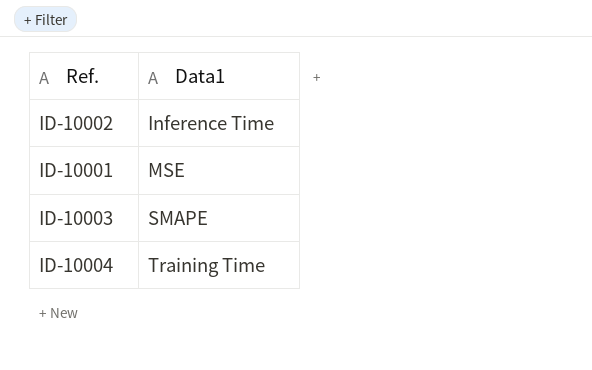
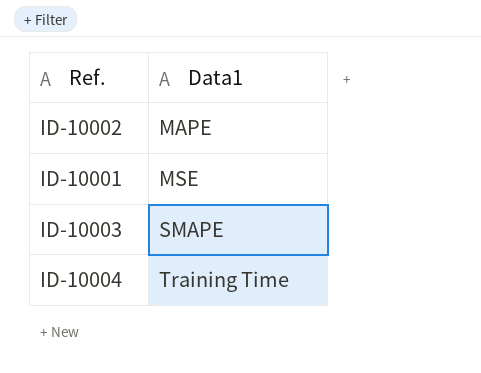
ID-10002 | Data1: Inference Time -> MAPE

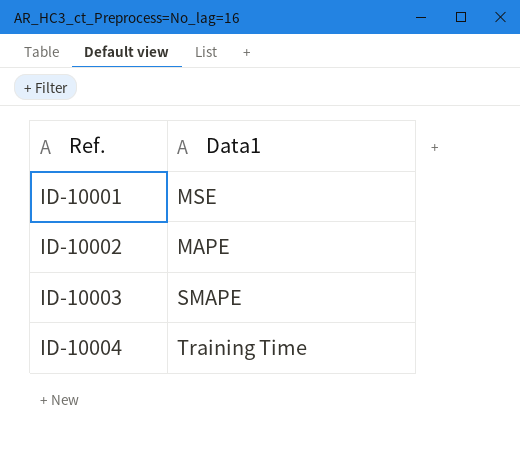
row order: Data1 ascending -> Ref. ascending

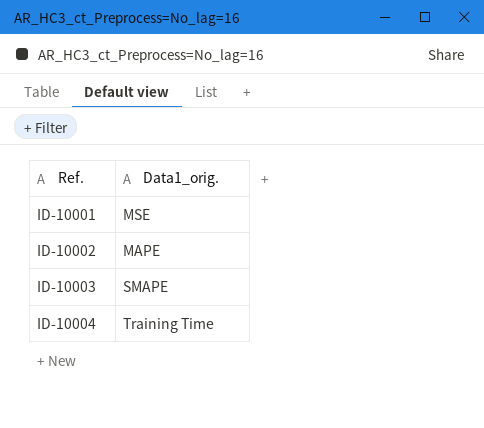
column name: Data1 -> Data1_orig.

